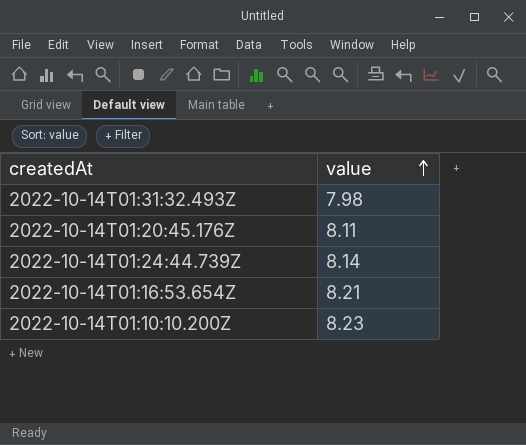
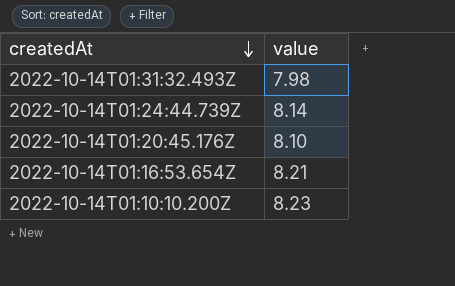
row order: value ascending -> createdAt descending
2022-10-14T01:20:45.176Z | value: 8.11 -> 8.10

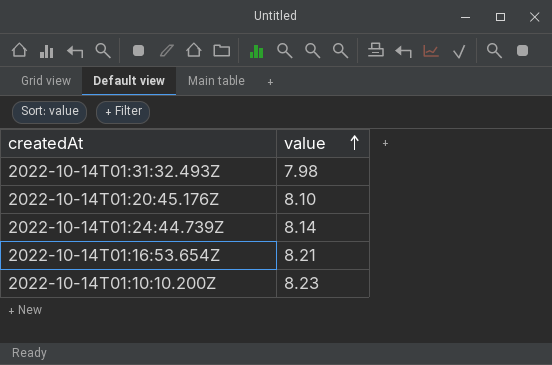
row order: createdAt descending -> value ascending

